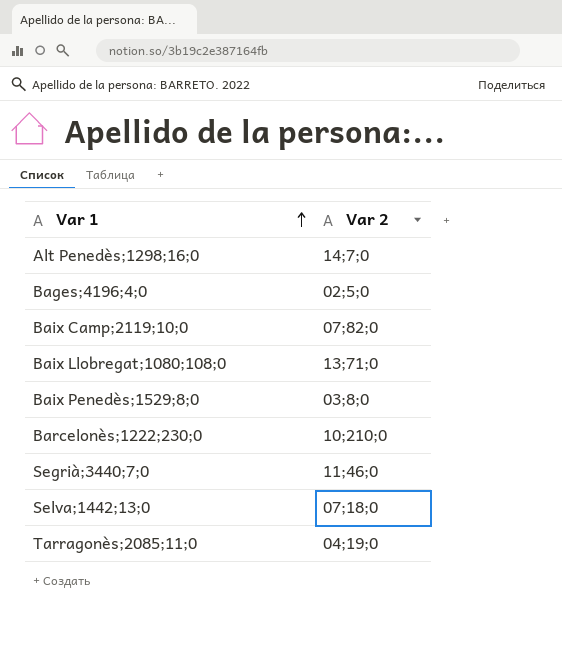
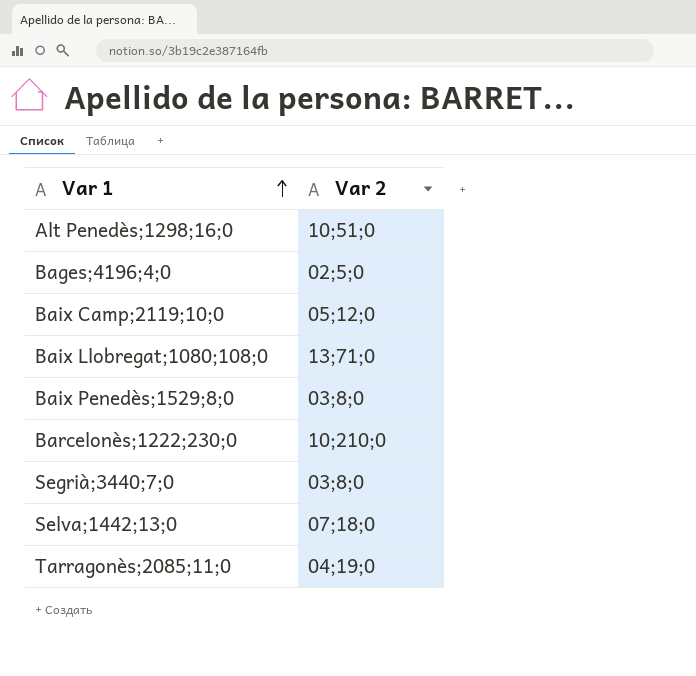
Alt Penedès;1298;16;0 | Var 2: 14;7;0 -> 10;51;0
Baix Camp;2119;10;0 | Var 2: 07;82;0 -> 05;12;0
Segrià;3440;7;0 | Var 2: 11;46;0 -> 03;8;0

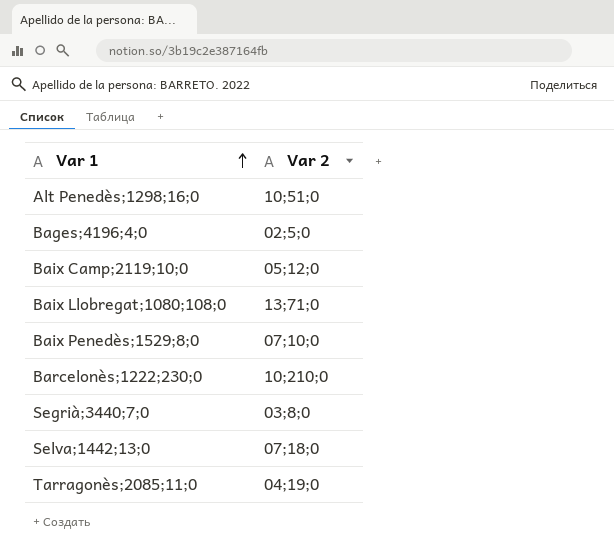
Baix Penedès;1529;8;0 | Var 2: 03;8;0 -> 07;10;0

